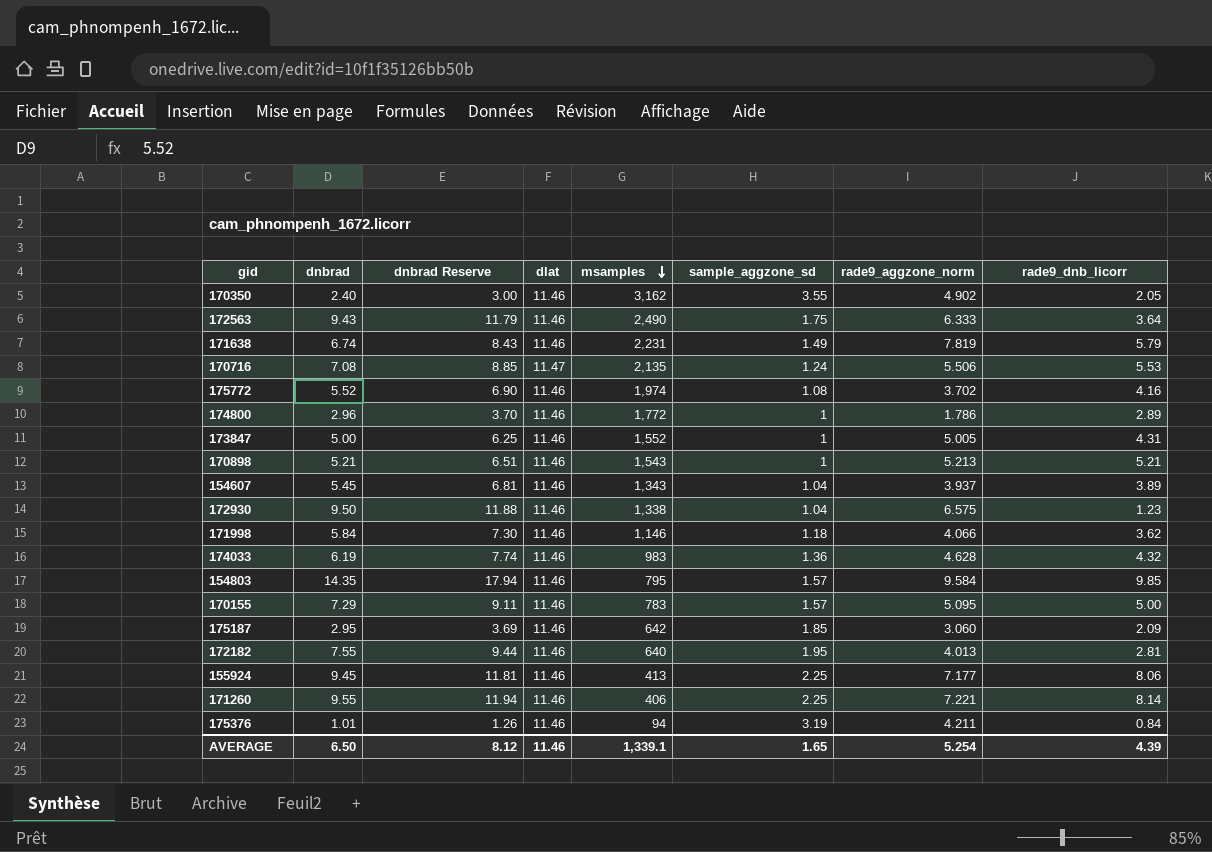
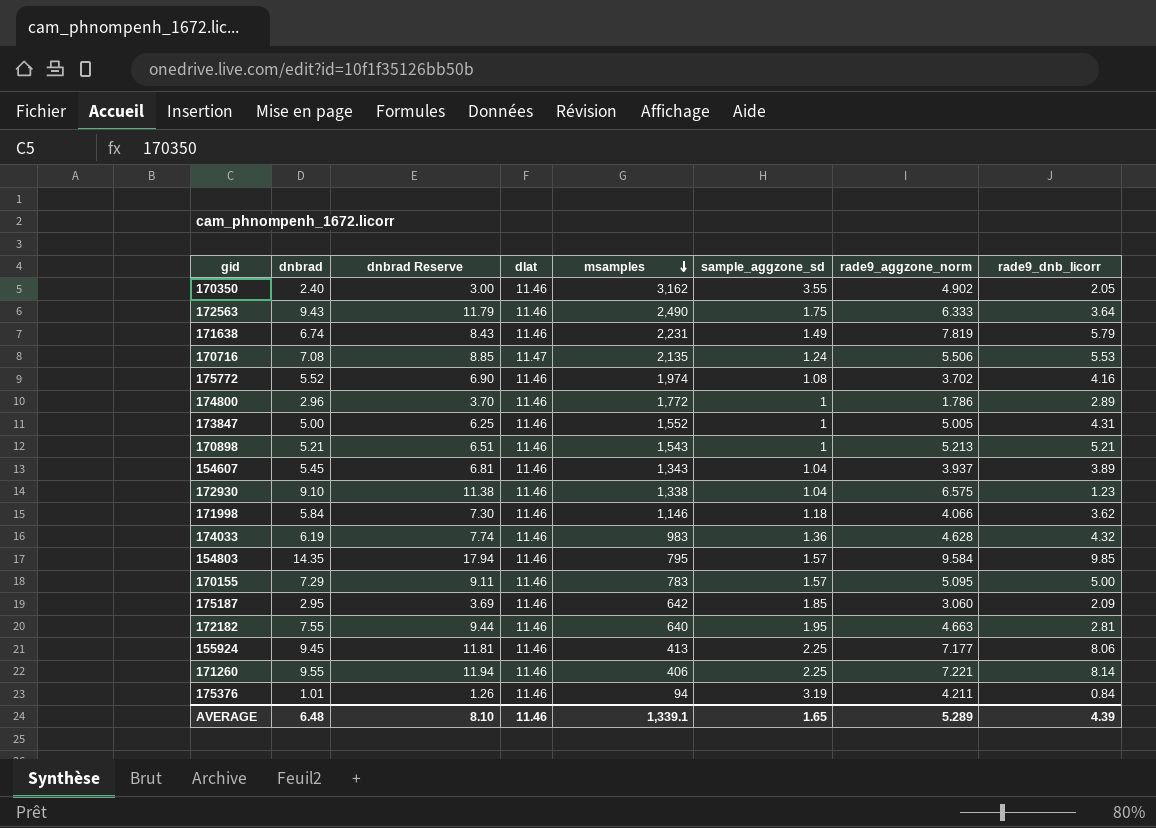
172930 | dnbrad: 9.50 -> 9.10
172930 | dnbrad Reserve: 11.88 -> 11.38
172182 | rade9_aggzone_norm: 4.013 -> 4.663
AVERAGE | dnbrad: 6.50 -> 6.48
AVERAGE | dnbrad Reserve: 8.12 -> 8.10
AVERAGE | rade9_aggzone_norm: 5.254 -> 5.289

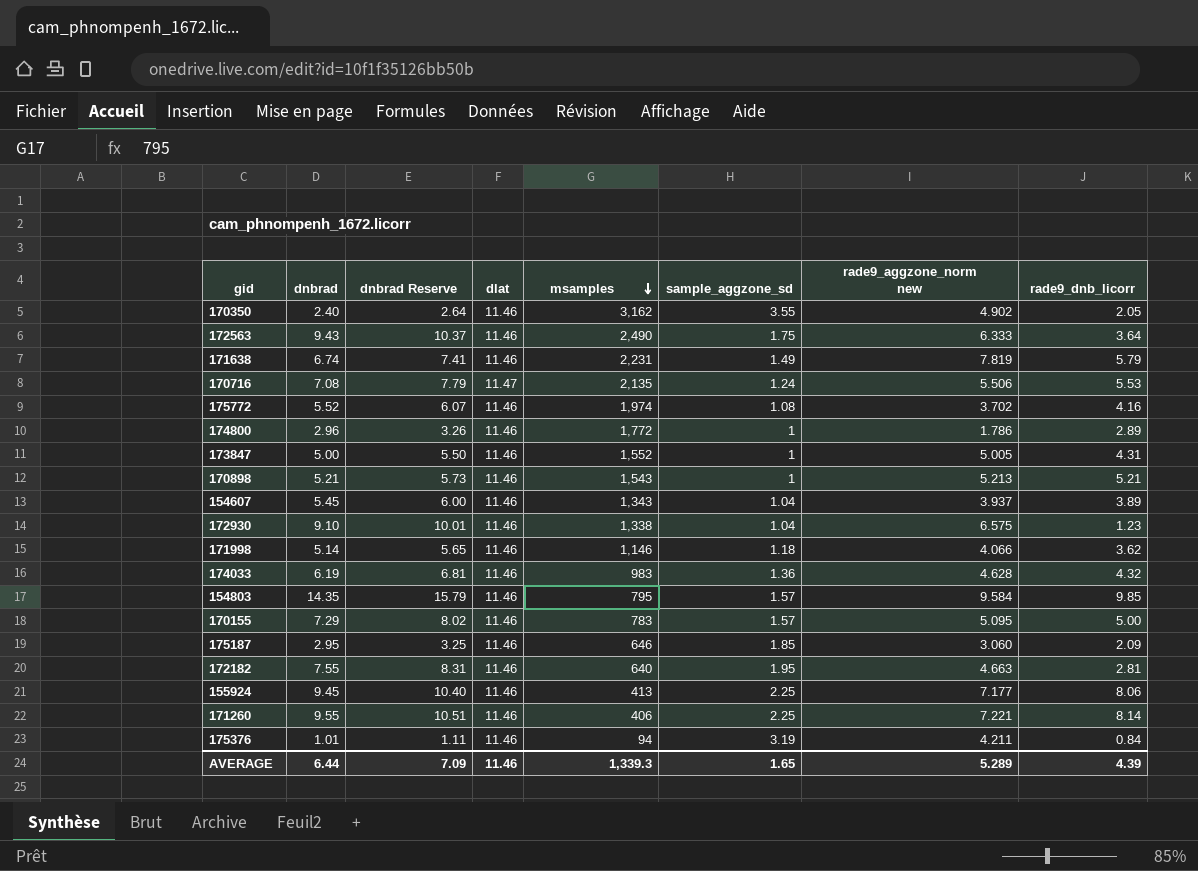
column dnbrad Reserve | formula: [dnbrad] * 1.25 -> [dnbrad] * 1.1
column name: rade9_aggzone_norm -> rade9_aggzone_norm new
171998 | dnbrad: 5.84 -> 5.14
175187 | msamples: 642 -> 646
AVERAGE | dnbrad: 6.48 -> 6.44
AVERAGE | dnbrad Reserve: 8.10 -> 7.09
AVERAGE | msamples: 1,339.1 -> 1,339.3

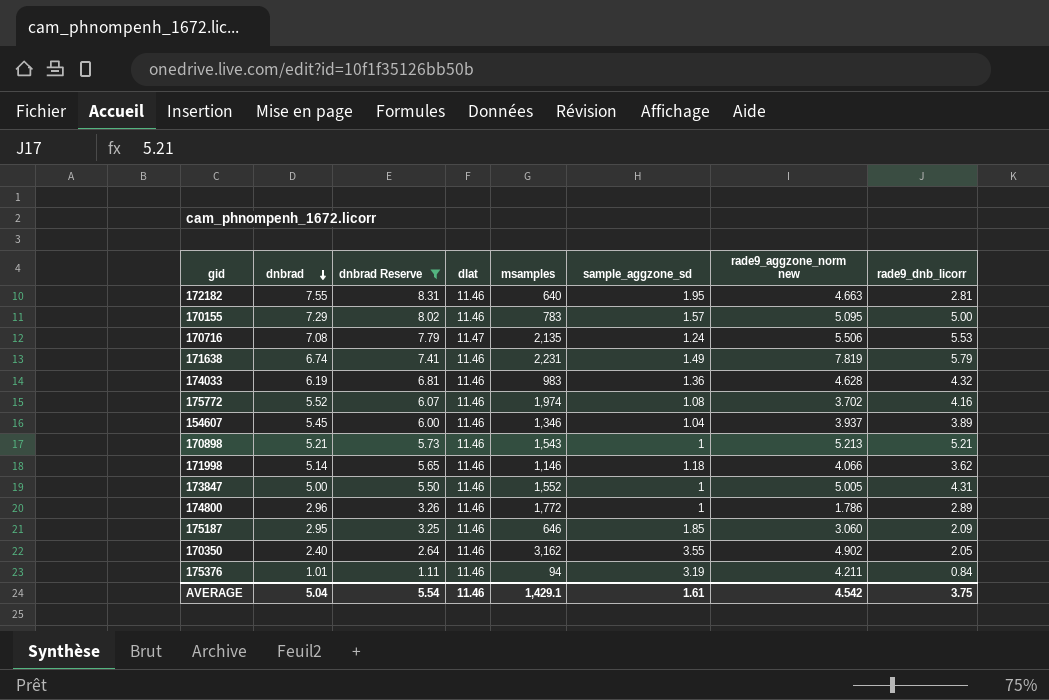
filter: none -> dnbrad Reserve <= 8.31
row order: msamples descending -> dnbrad descending
154607 | msamples: 1,343 -> 1,346
AVERAGE | dnbrad: 6.44 -> 5.04
AVERAGE | dnbrad Reserve: 7.09 -> 5.54
AVERAGE | msamples: 1,339.3 -> 1,429.1
AVERAGE | sample_aggzone_sd: 1.65 -> 1.61
AVERAGE | rade9_aggzone_norm new: 5.289 -> 4.542
AVERAGE | rade9_dnb_licorr: 4.39 -> 3.75

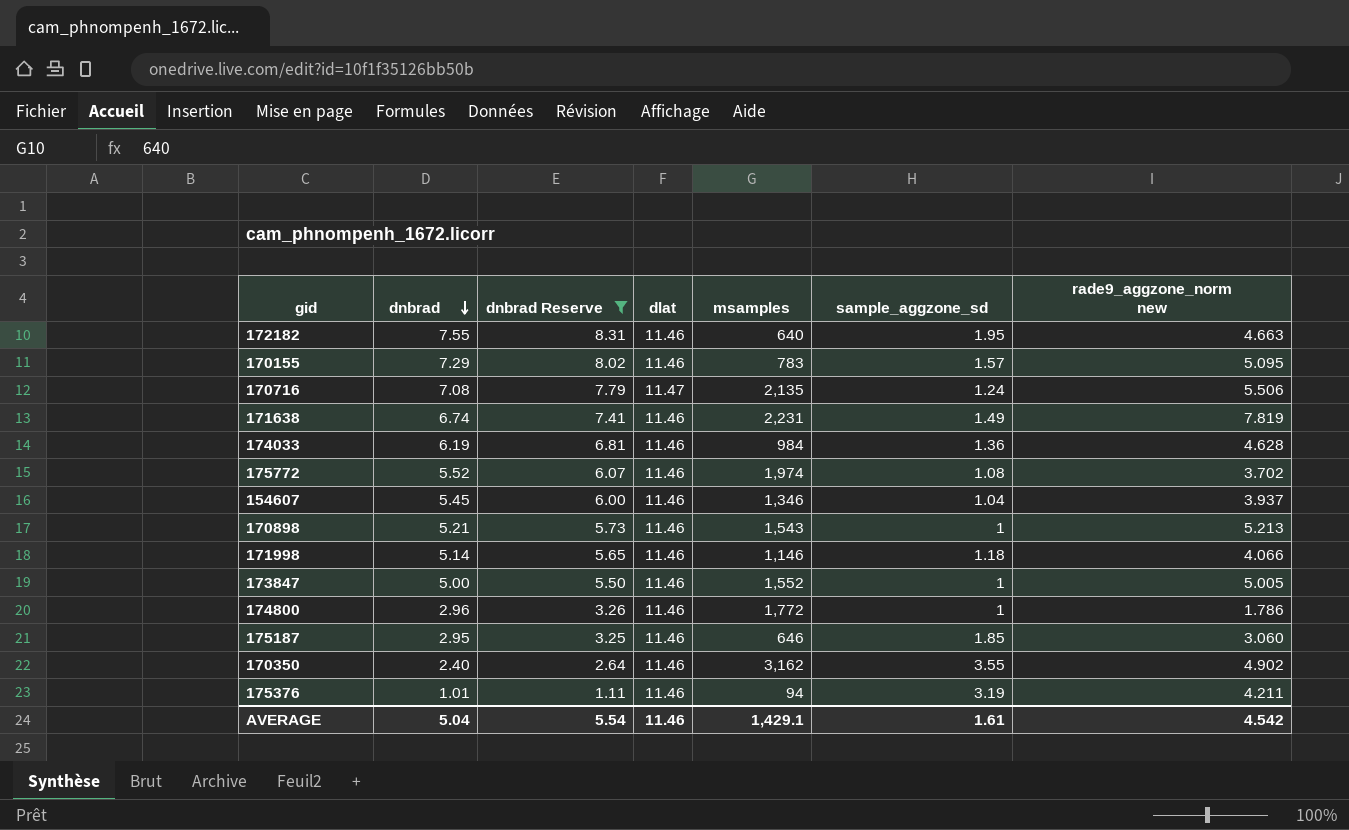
column rade9_dnb_licorr | position: 8 -> none
174033 | msamples: 983 -> 984

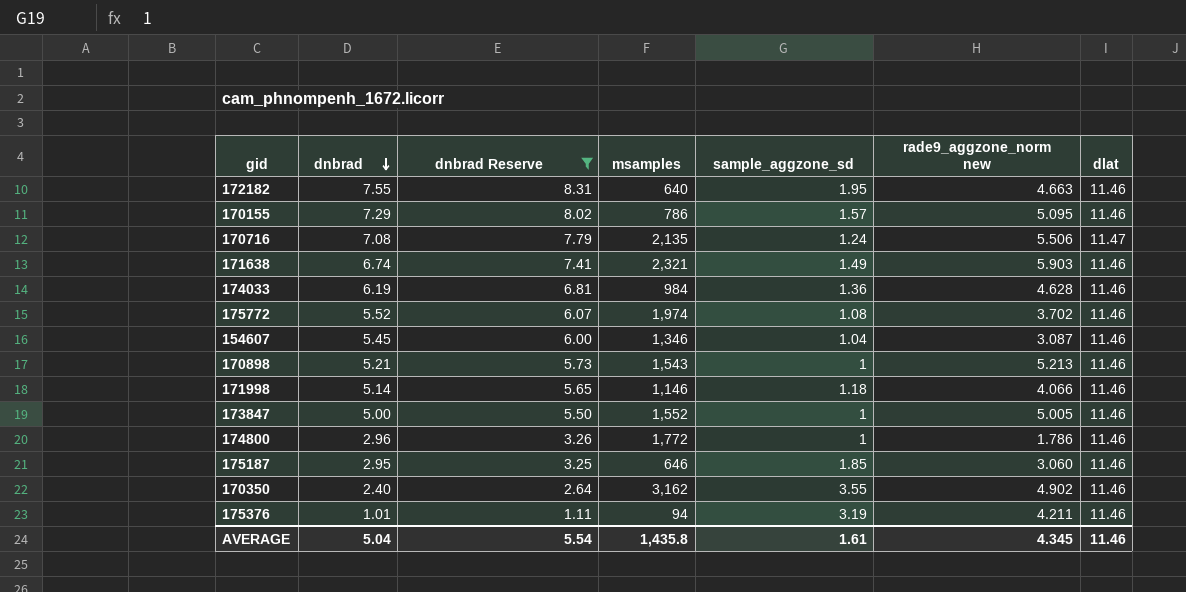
column dlat | position: 4 -> 7
170155 | msamples: 783 -> 786
171638 | msamples: 2,231 -> 2,321
171638 | rade9_aggzone_norm new: 7.819 -> 5.903
154607 | rade9_aggzone_norm new: 3.937 -> 3.087
AVERAGE | msamples: 1,429.1 -> 1,435.8
AVERAGE | rade9_aggzone_norm new: 4.542 -> 4.345

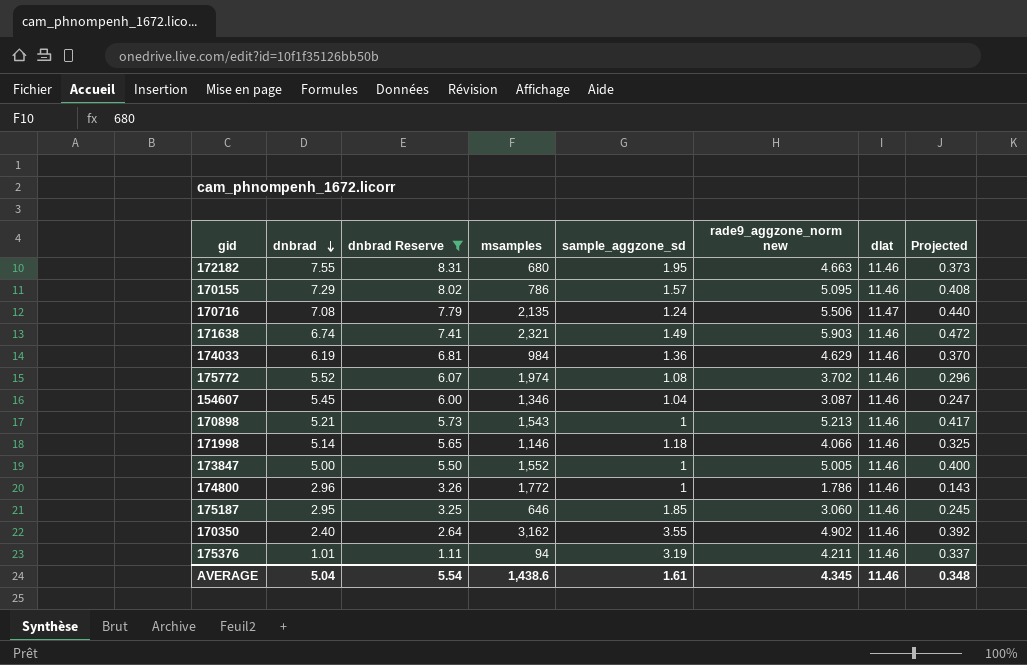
column Projected | formula: none -> [rade9_aggzone_norm new] * 0.08
172182 | msamples: 640 -> 680
174033 | rade9_aggzone_norm new: 4.628 -> 4.629
AVERAGE | msamples: 1,435.8 -> 1,438.6

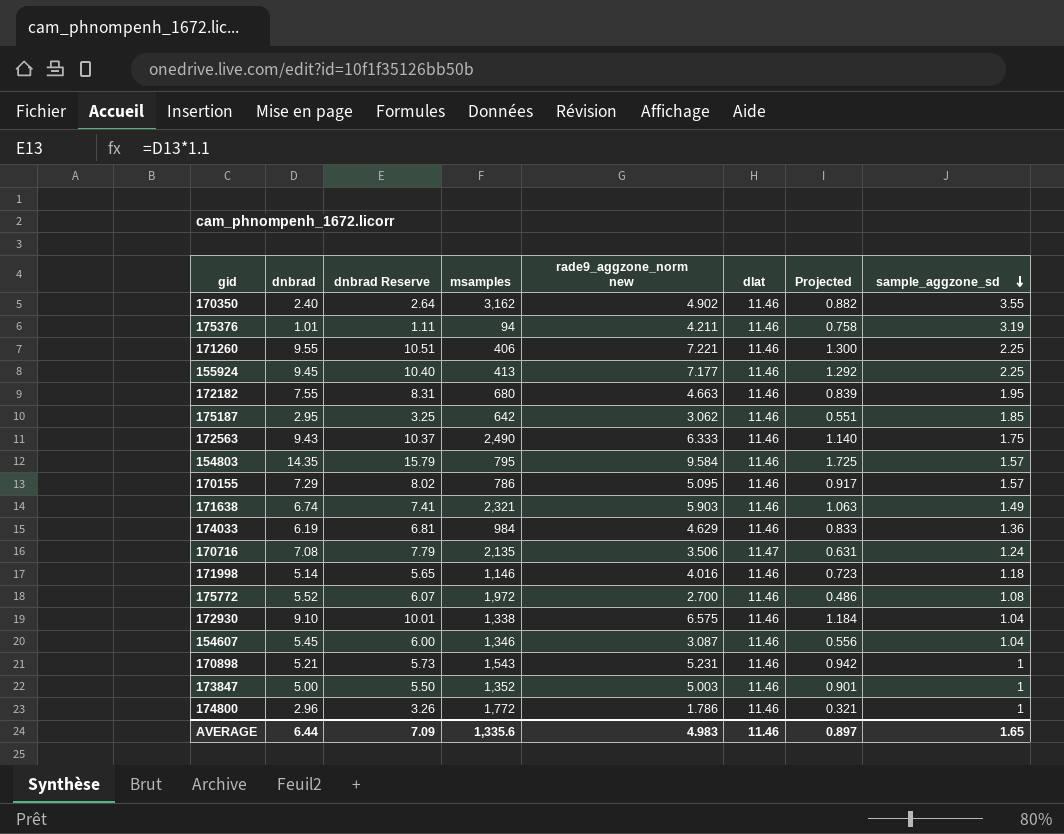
filter: dnbrad Reserve <= 8.31 -> none
row order: dnbrad descending -> sample_aggzone_sd descending
column Projected | formula: [rade9_aggzone_norm new] * 0.08 -> [rade9_aggzone_norm new] * 0.18
column sample_aggzone_sd | position: 5 -> 8
175187 | msamples: 646 -> 642
175187 | rade9_aggzone_norm new: 3.060 -> 3.062
170716 | rade9_aggzone_norm new: 5.506 -> 3.506
171998 | rade9_aggzone_norm new: 4.066 -> 4.016
175772 | msamples: 1,974 -> 1,972
175772 | rade9_aggzone_norm new: 3.702 -> 2.700
170898 | rade9_aggzone_norm new: 5.213 -> 5.231
173847 | msamples: 1,552 -> 1,352
173847 | rade9_aggzone_norm new: 5.005 -> 5.003
AVERAGE | dnbrad: 5.04 -> 6.44
AVERAGE | dnbrad Reserve: 5.54 -> 7.09
AVERAGE | msamples: 1,438.6 -> 1,335.6
AVERAGE | rade9_aggzone_norm new: 4.345 -> 4.983
AVERAGE | Projected: 0.348 -> 0.897
AVERAGE | sample_aggzone_sd: 1.61 -> 1.65

